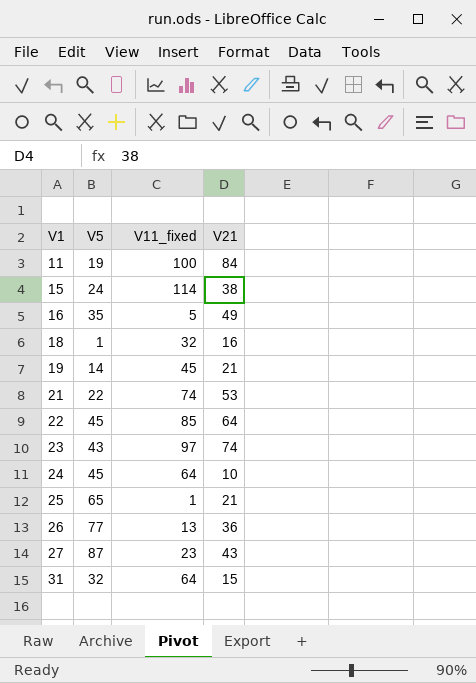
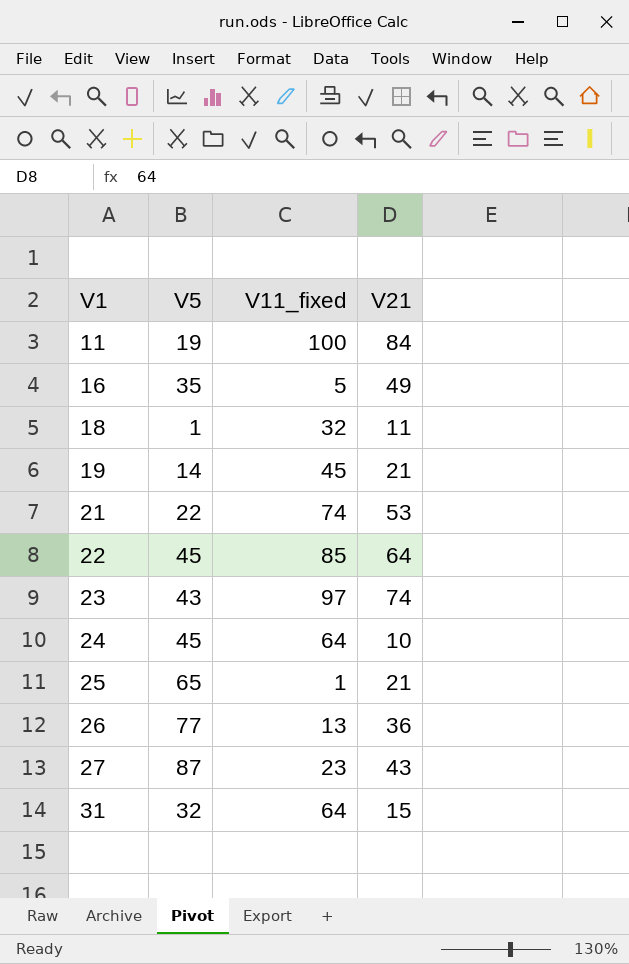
row 15: 24 | 114 | 38 -> none
18 | V21: 16 -> 11

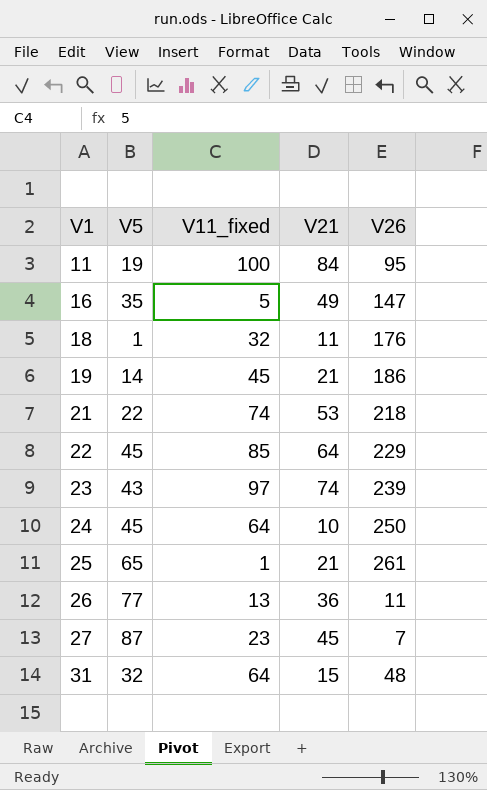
column V26 | position: none -> 5
27 | V21: 43 -> 45

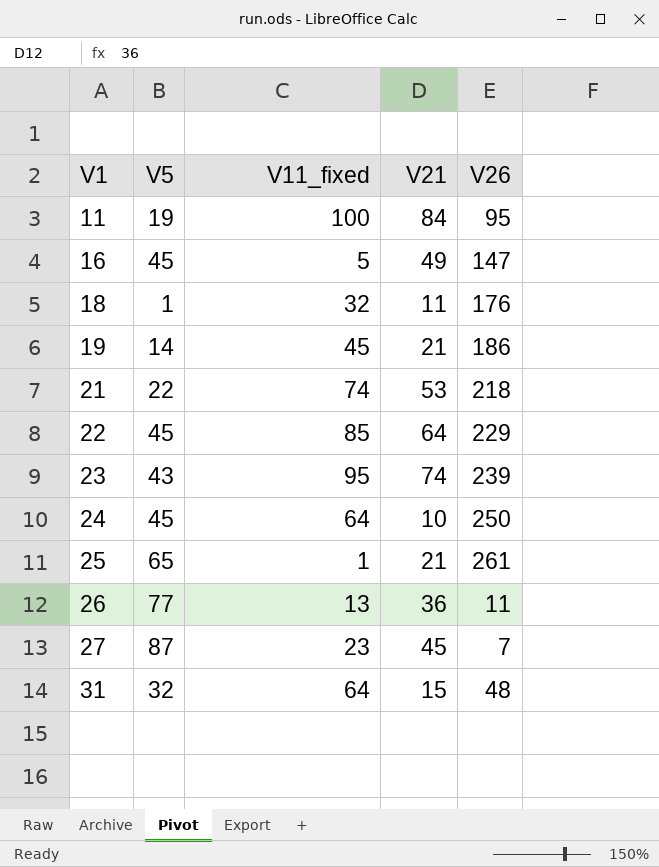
16 | V5: 35 -> 45
23 | V11_fixed: 97 -> 95

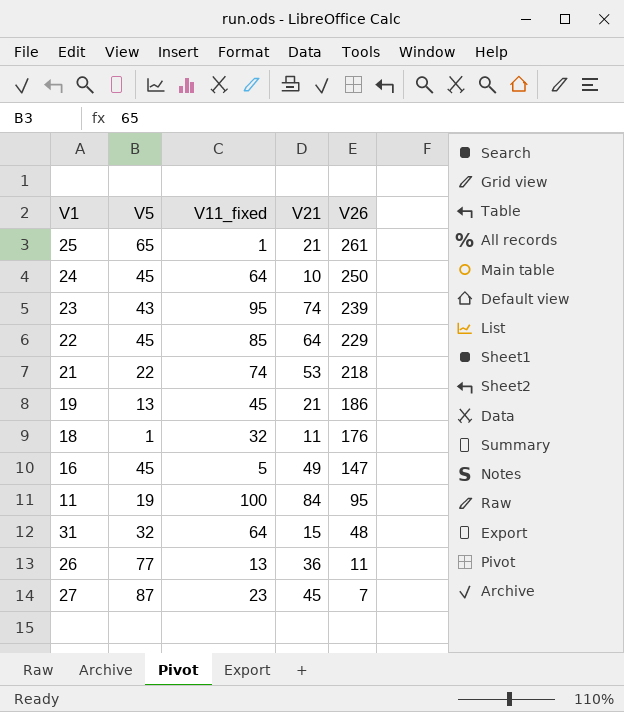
row order: V1 ascending -> V26 descending
19 | V5: 14 -> 13

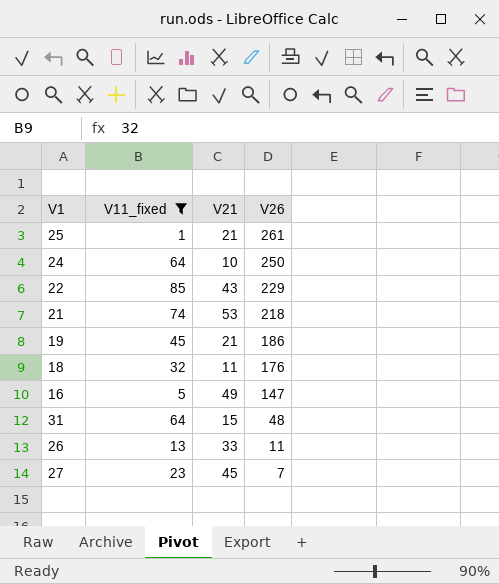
filter: none -> V11_fixed <= 85
column V5 | position: 2 -> none
22 | V21: 64 -> 43
26 | V21: 36 -> 33

